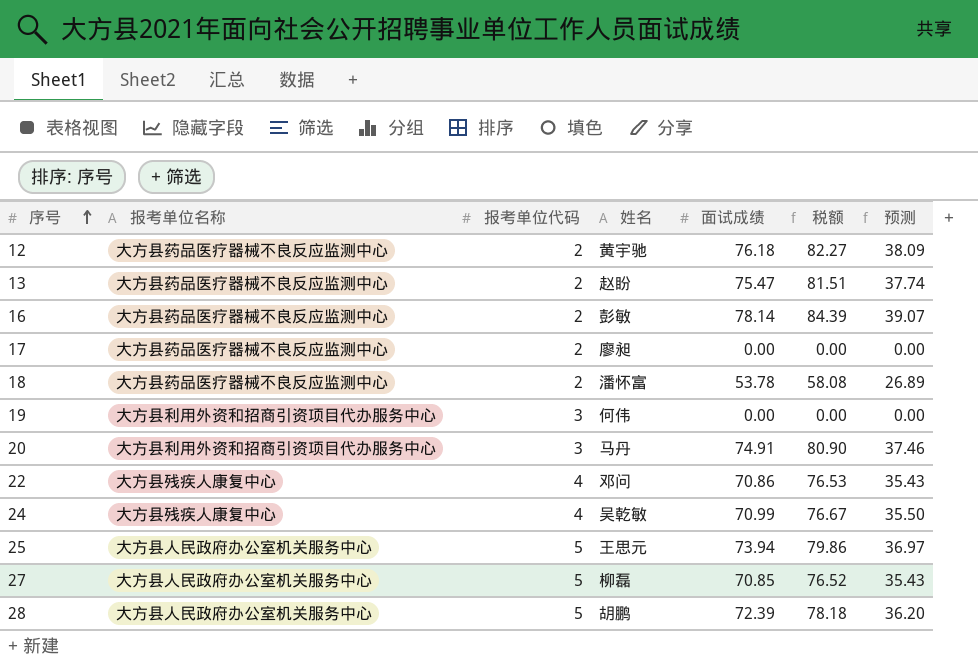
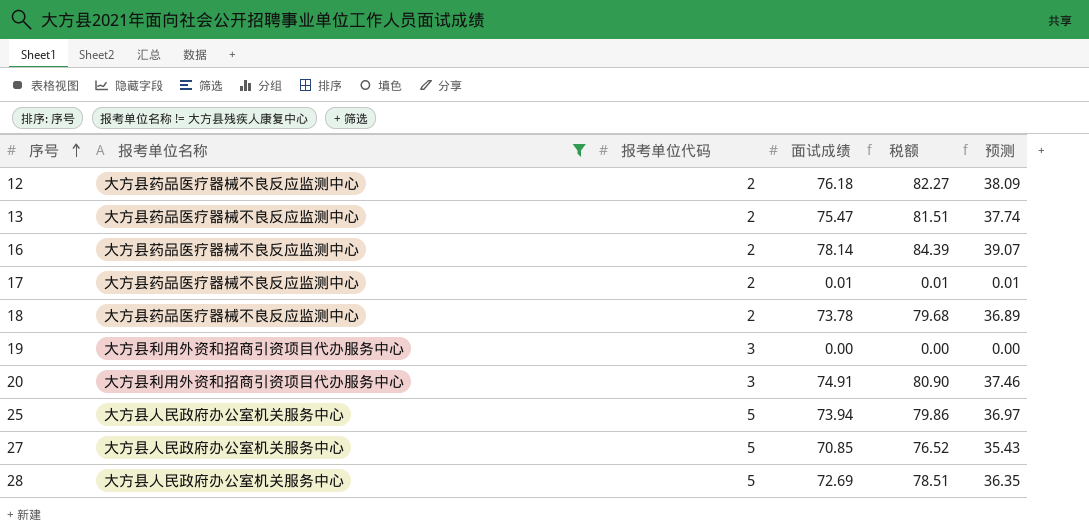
filter: none -> 报考单位名称 != 大方县残疾人康复中心
column 姓名 | position: 4 -> none
17 | 面试成绩: 0.00 -> 0.01
17 | 税额: 0.00 -> 0.01
17 | 预测: 0.00 -> 0.01
18 | 面试成绩: 53.78 -> 73.78
18 | 税额: 58.08 -> 79.68
18 | 预测: 26.89 -> 36.89
28 | 面试成绩: 72.39 -> 72.69
28 | 税额: 78.18 -> 78.51
28 | 预测: 36.20 -> 36.35

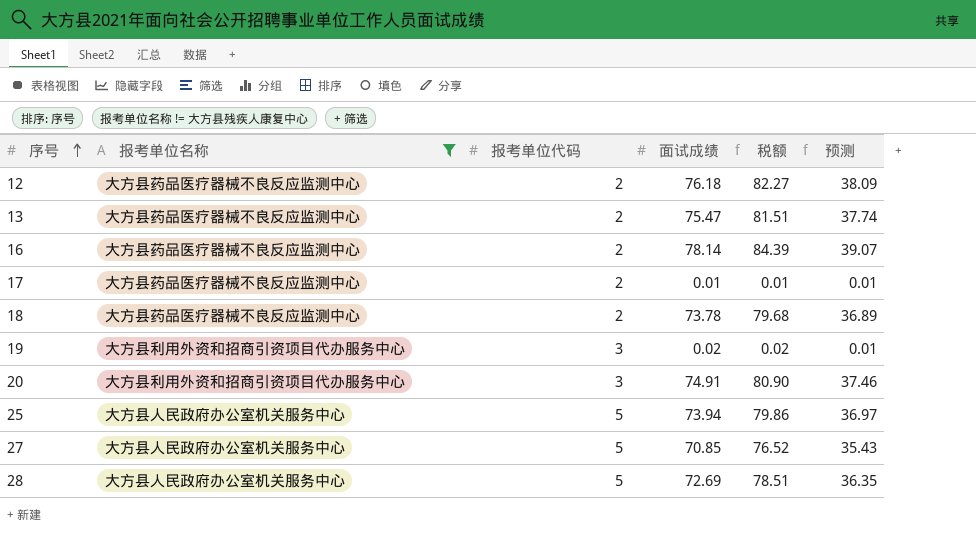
19 | 面试成绩: 0.00 -> 0.02
19 | 税额: 0.00 -> 0.02
19 | 预测: 0.00 -> 0.01

